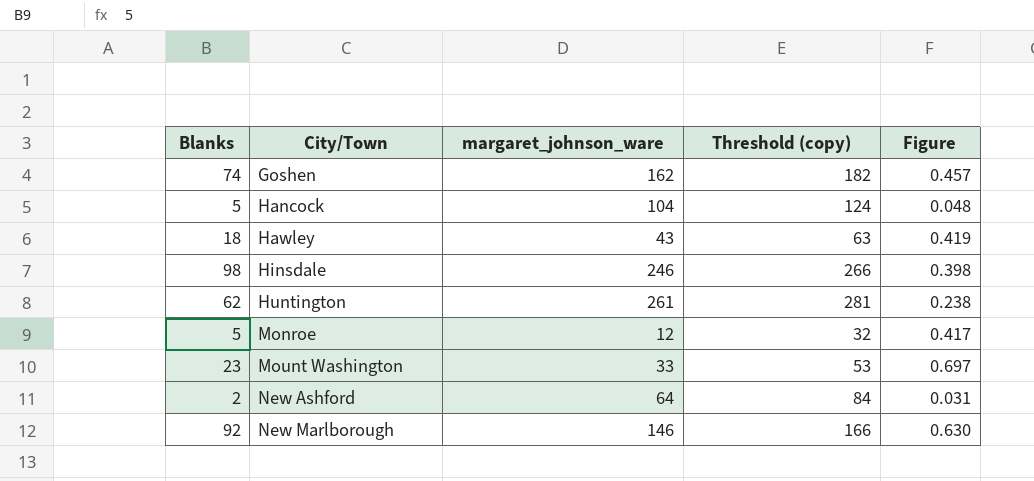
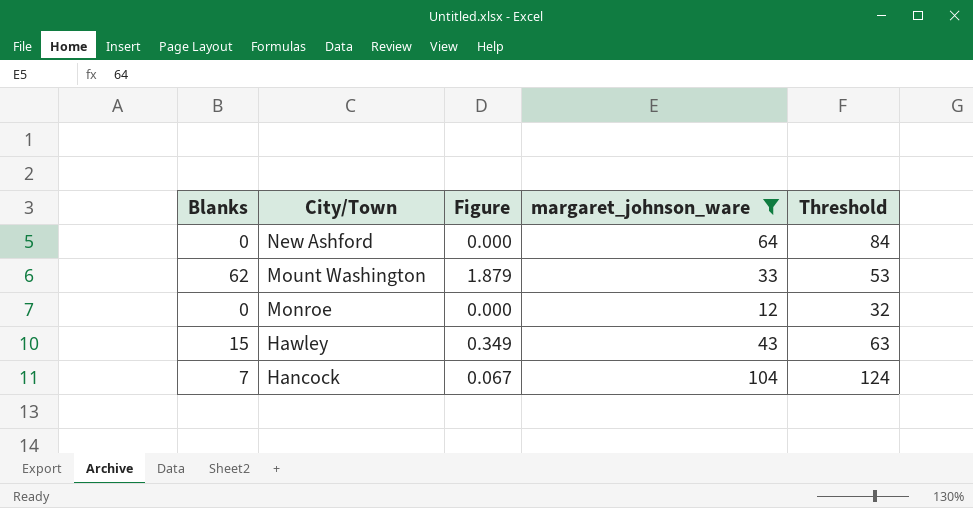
filter: none -> margaret_johnson_ware <= 104
row order: City/Town ascending -> City/Town descending
column Figure | position: 5 -> 3
column name: Threshold (copy) -> Threshold
New Ashford | Blanks: 2 -> 0
New Ashford | Figure: 0.031 -> 0.000
Mount Washington | Blanks: 23 -> 62
Mount Washington | Figure: 0.697 -> 1.879
Monroe | Blanks: 5 -> 0
Monroe | Figure: 0.417 -> 0.000
Hawley | Blanks: 18 -> 15
Hawley | Figure: 0.419 -> 0.349
Hancock | Blanks: 5 -> 7
Hancock | Figure: 0.048 -> 0.067

